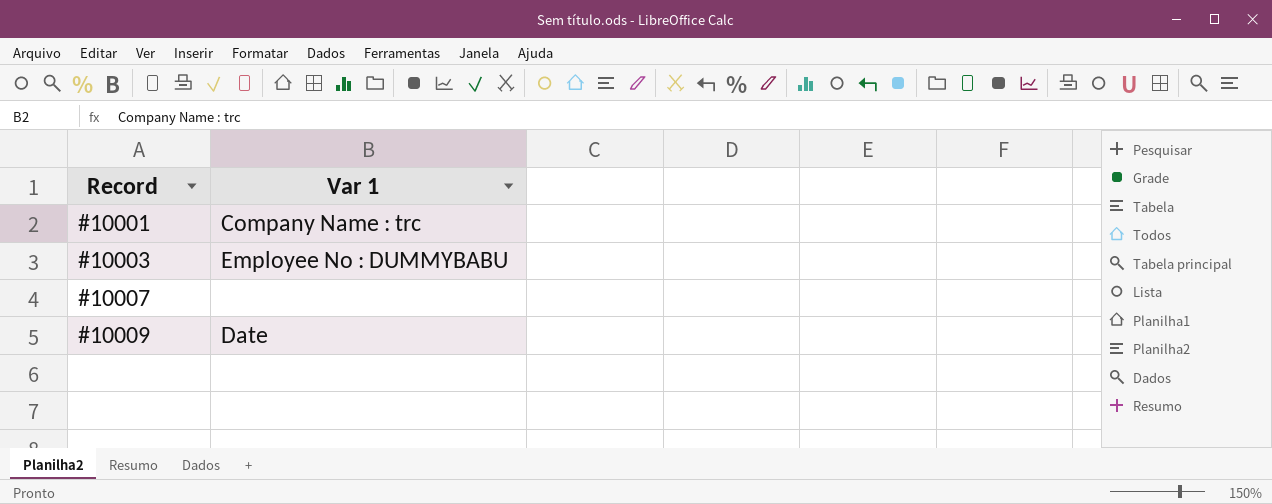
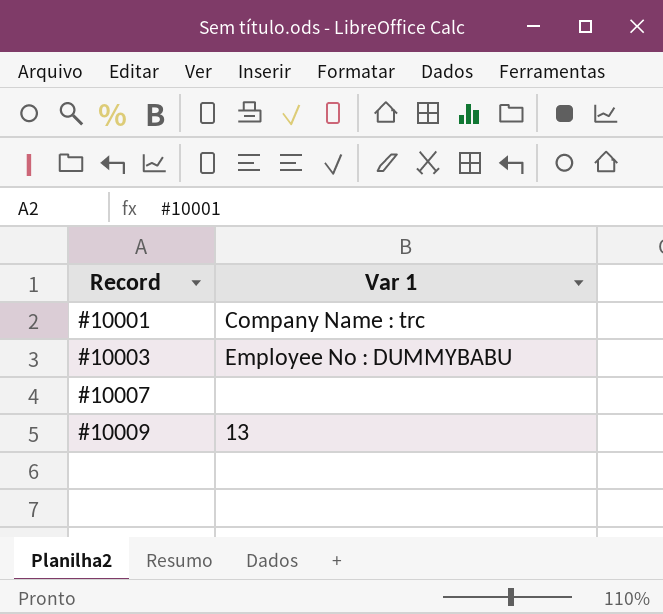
#10009 | Var 1: Date -> 13

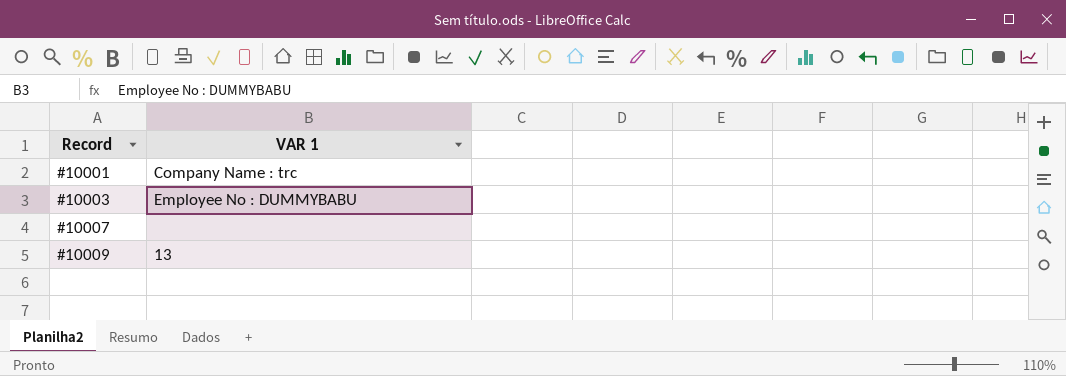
column name: Var 1 -> VAR 1

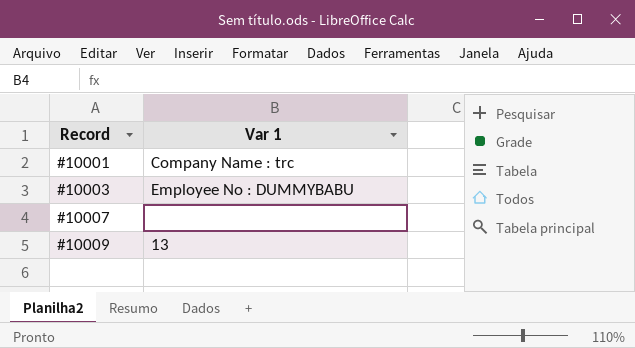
column name: VAR 1 -> Var 1

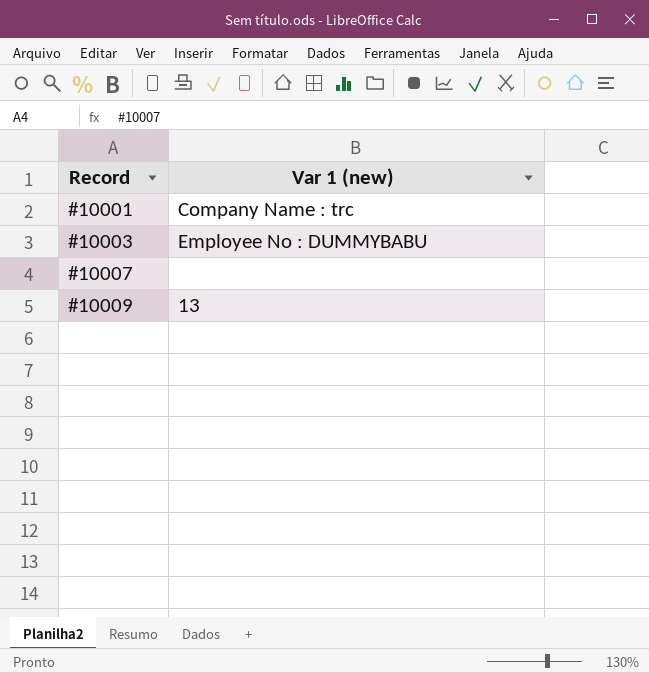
column name: Var 1 -> Var 1 (new)

